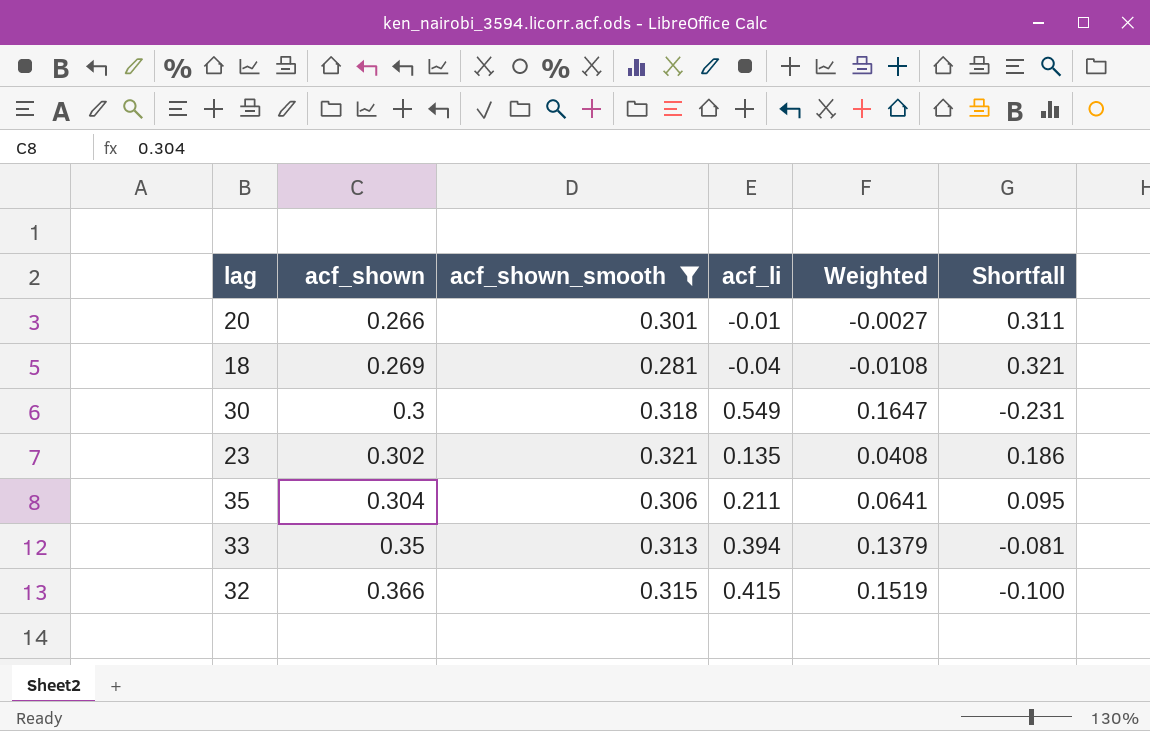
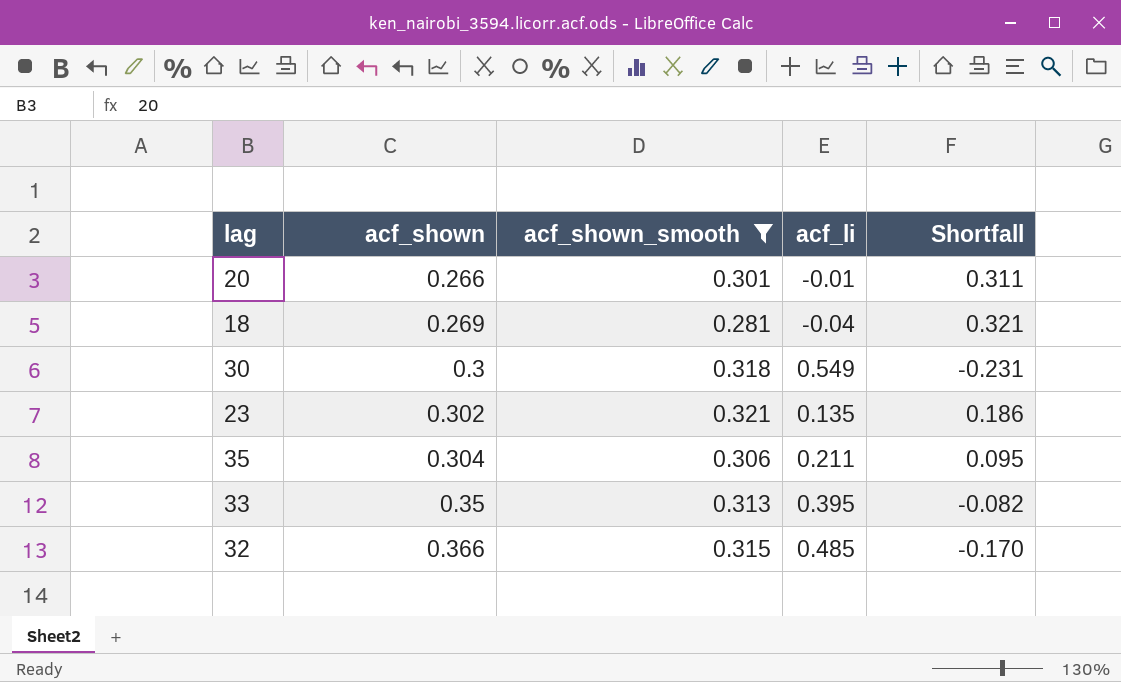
column Weighted | formula: [acf_shown] * [acf_li] -> none
33 | acf_li: 0.394 -> 0.395
33 | Shortfall: -0.081 -> -0.082
32 | acf_li: 0.415 -> 0.485
32 | Shortfall: -0.100 -> -0.170

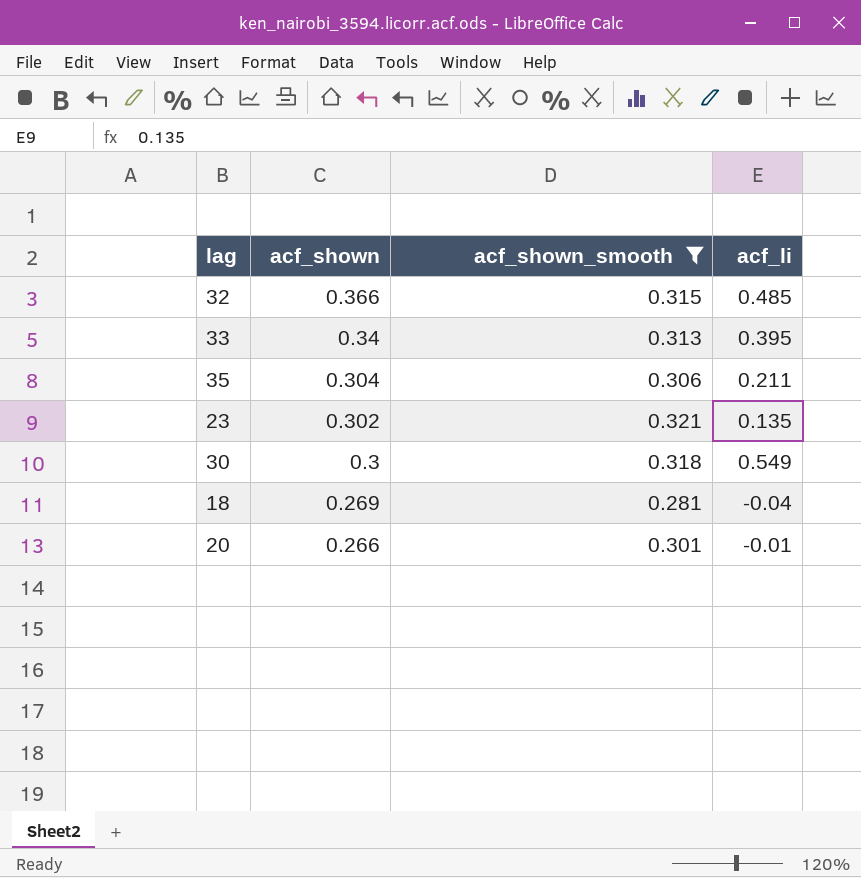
row order: acf_shown ascending -> acf_shown descending
column Shortfall | formula: [acf_shown_smooth] - [acf_li] -> none
33 | acf_shown: 0.35 -> 0.34

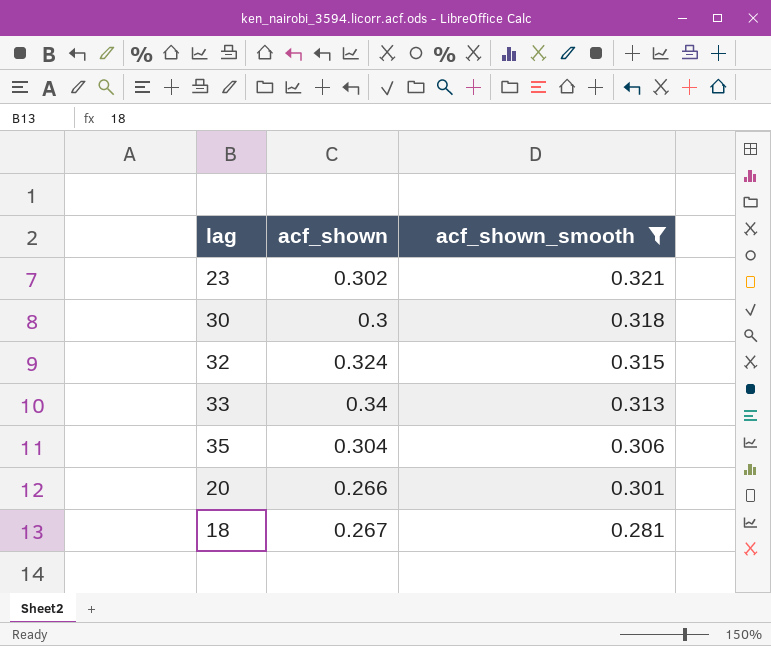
row order: acf_shown descending -> acf_shown_smooth descending
column acf_li | position: 4 -> none
32 | acf_shown: 0.366 -> 0.324
18 | acf_shown: 0.269 -> 0.267

